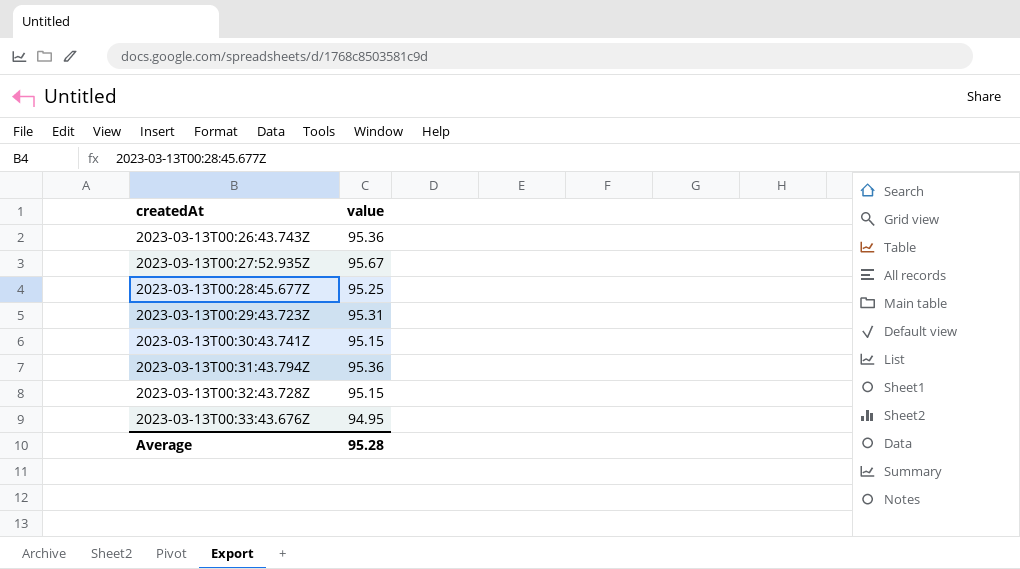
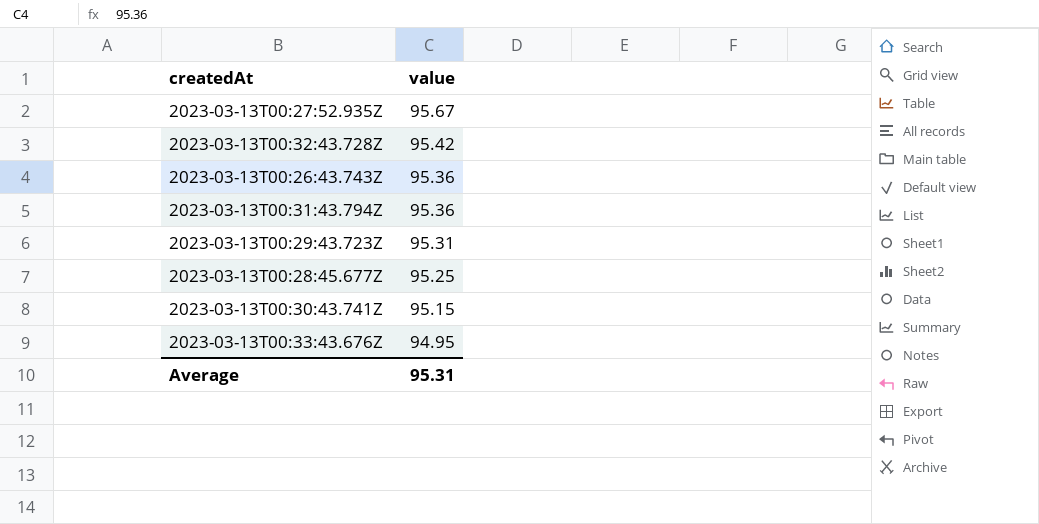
row order: createdAt ascending -> value descending
2023-03-13T00:32:43.728Z | value: 95.15 -> 95.42
Average | value: 95.28 -> 95.31

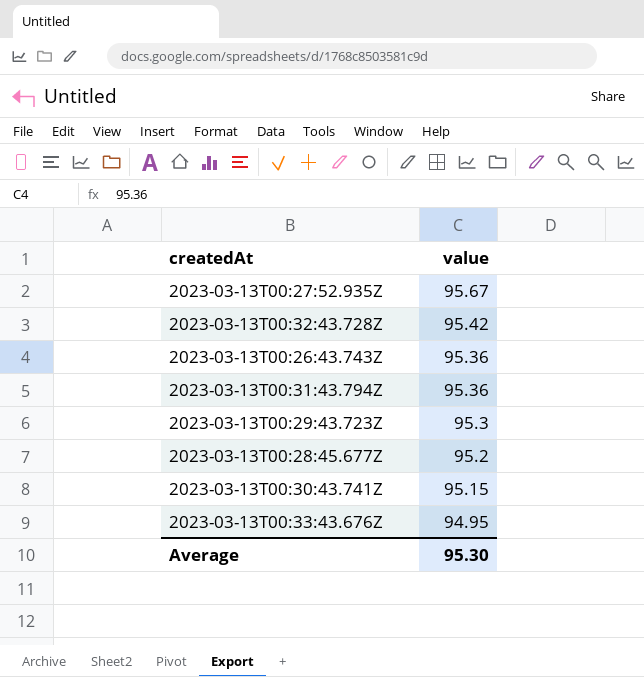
2023-03-13T00:29:43.723Z | value: 95.31 -> 95.3
2023-03-13T00:28:45.677Z | value: 95.25 -> 95.2
Average | value: 95.31 -> 95.30

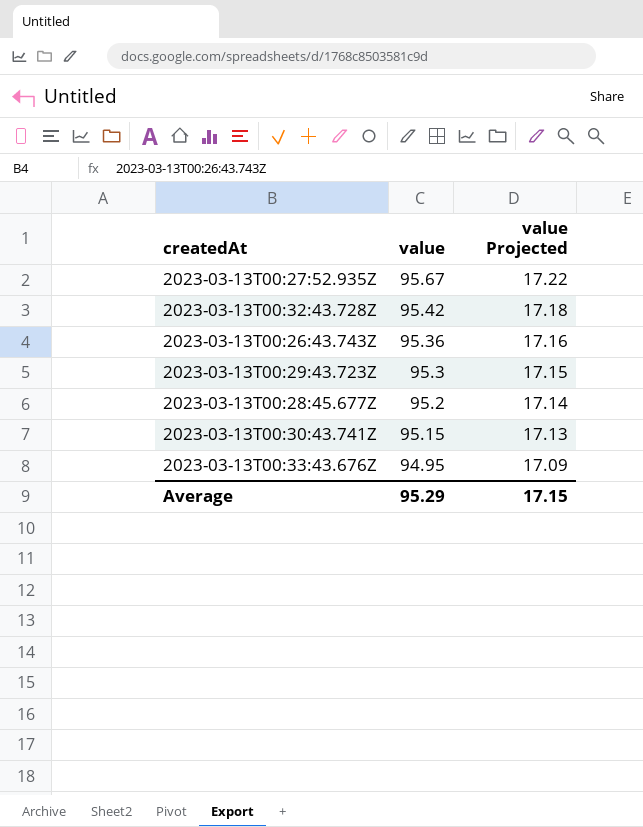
column value Projected | formula: none -> [value] * 0.18
row 2023-03-13T00:31:43.794Z: 95.36 -> none
Average | value: 95.30 -> 95.29

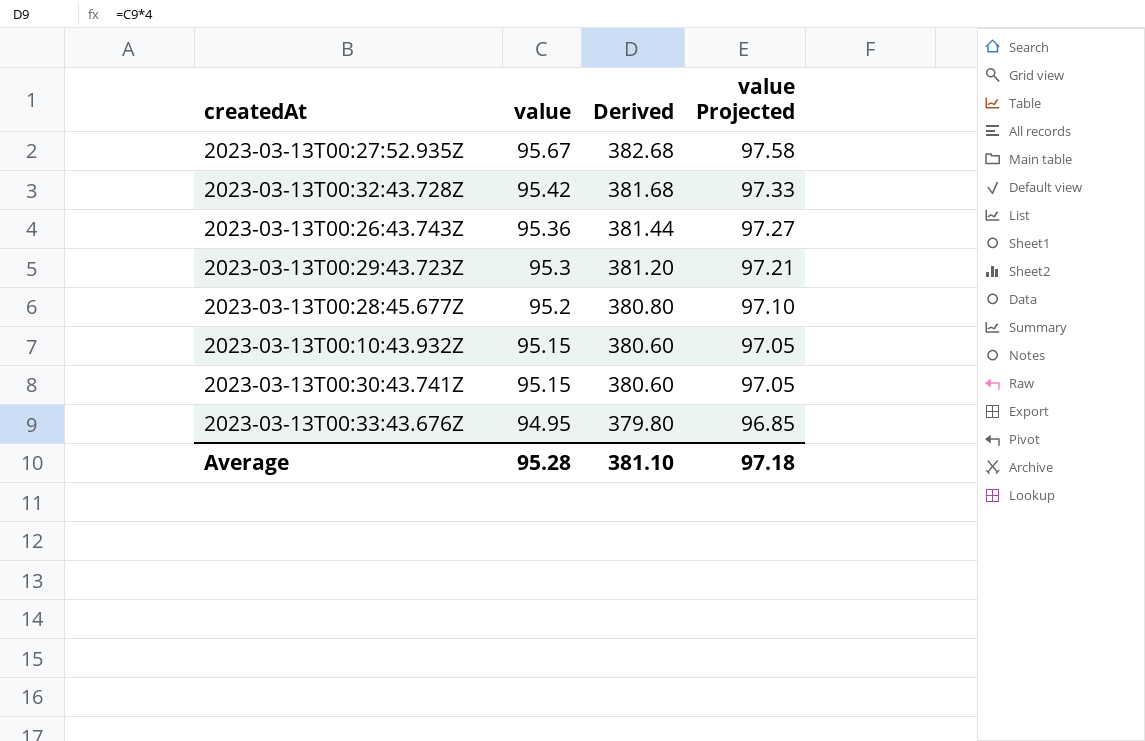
column Derived | formula: none -> [value] * 4
column value Projected | formula: [value] * 0.18 -> [value] * 1.02
row 2023-03-13T00:10:43.932Z: none -> 95.15 | 380.60 | 97.05
Average | value: 95.29 -> 95.28
Average | value Projected: 17.15 -> 97.18

